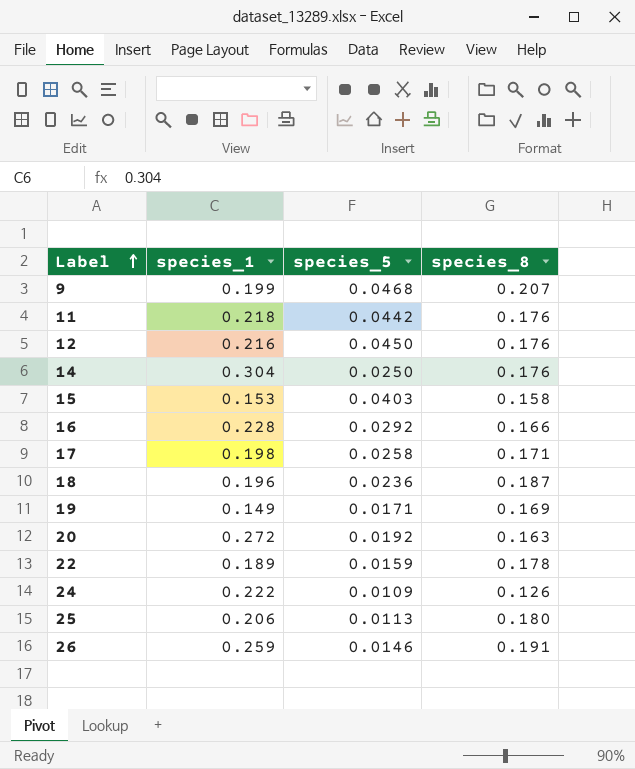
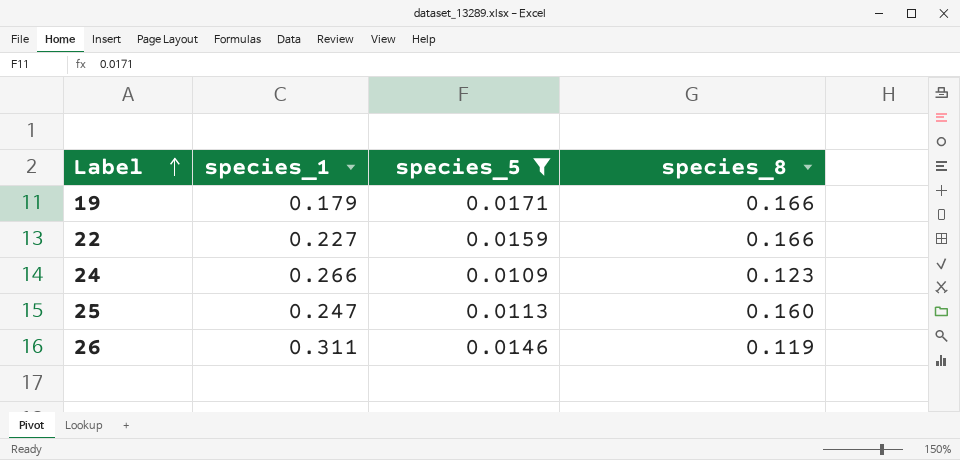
filter: none -> species_5 <= 0.0171
19 | species_1: 0.149 -> 0.179
19 | species_8: 0.169 -> 0.166
22 | species_1: 0.189 -> 0.227
22 | species_8: 0.178 -> 0.166
24 | species_1: 0.222 -> 0.266
24 | species_8: 0.126 -> 0.123
25 | species_1: 0.206 -> 0.247
25 | species_8: 0.180 -> 0.160
26 | species_1: 0.259 -> 0.311
26 | species_8: 0.191 -> 0.119

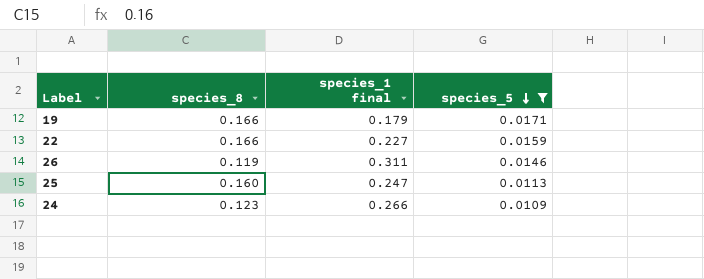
row order: Label ascending -> species_5 descending
column species_8 | position: 4 -> 2
column name: species_1 -> species_1 final

